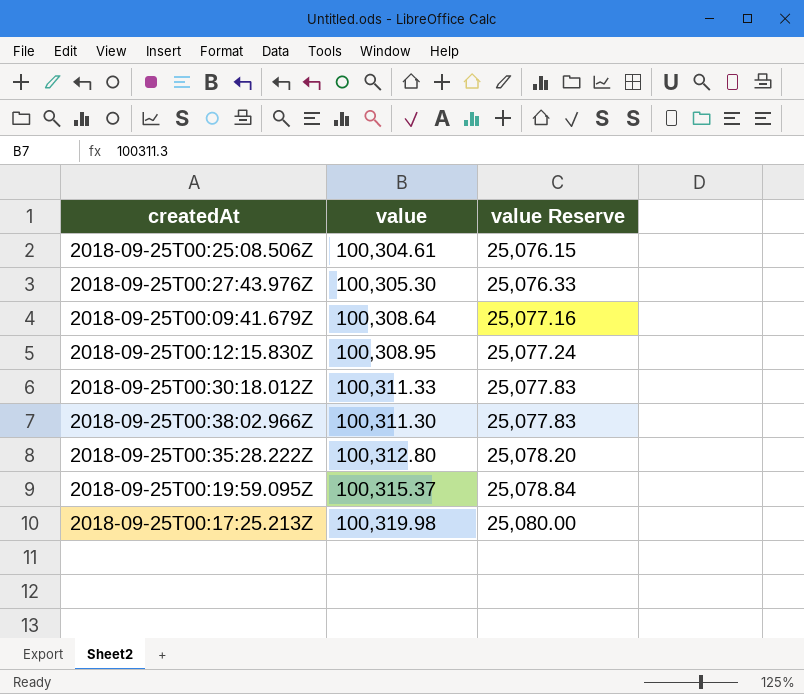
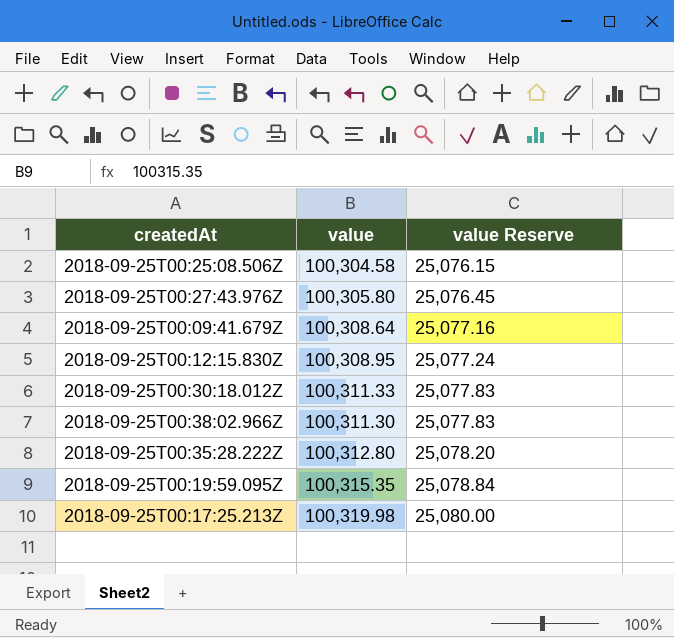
2018-09-25T00:25:08.506Z | value: 100,304.61 -> 100,304.58
2018-09-25T00:27:43.976Z | value: 100,305.30 -> 100,305.80
2018-09-25T00:27:43.976Z | value Reserve: 25,076.33 -> 25,076.45
2018-09-25T00:19:59.095Z | value: 100,315.37 -> 100,315.35

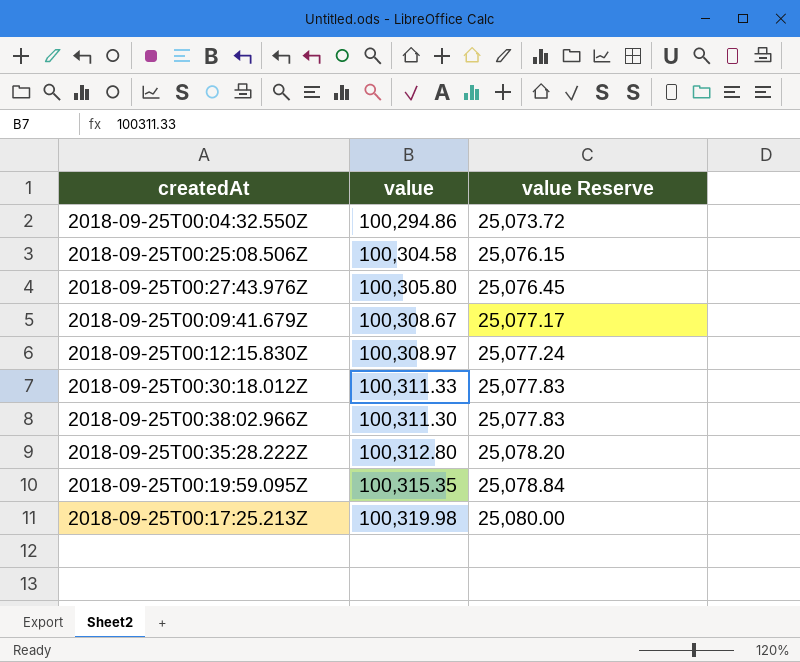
row 2018-09-25T00:04:32.550Z: none -> 100,294.86 | 25,073.72
2018-09-25T00:09:41.679Z | value: 100,308.64 -> 100,308.67
2018-09-25T00:09:41.679Z | value Reserve: 25,077.16 -> 25,077.17
2018-09-25T00:12:15.830Z | value: 100,308.95 -> 100,308.97

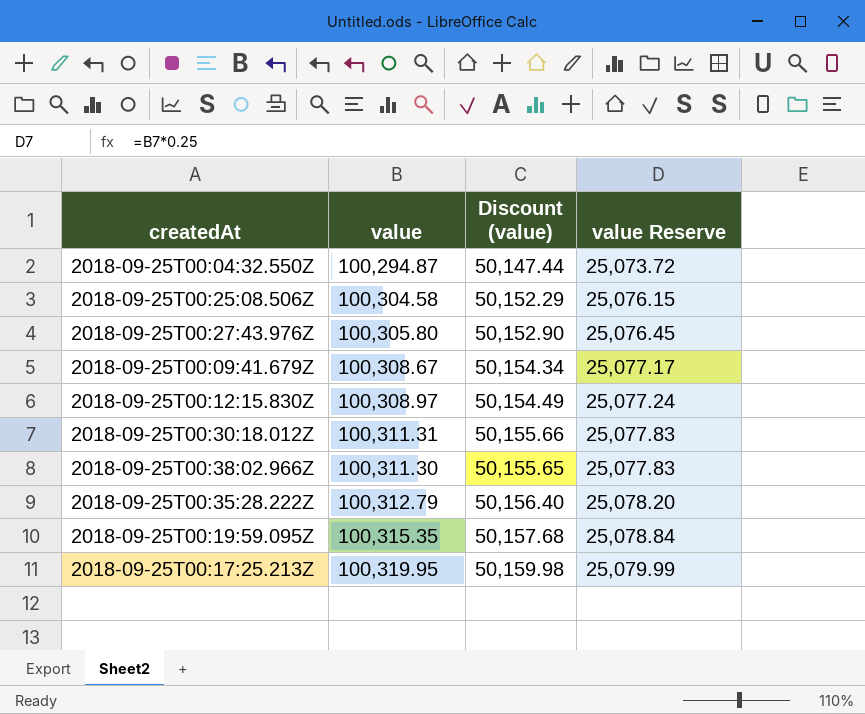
column Discount (value) | formula: none -> [value] * 0.5
2018-09-25T00:04:32.550Z | value: 100,294.86 -> 100,294.87
2018-09-25T00:30:18.012Z | value: 100,311.33 -> 100,311.31
2018-09-25T00:35:28.222Z | value: 100,312.80 -> 100,312.79
2018-09-25T00:17:25.213Z | value: 100,319.98 -> 100,319.95
2018-09-25T00:17:25.213Z | value Reserve: 25,080.00 -> 25,079.99

